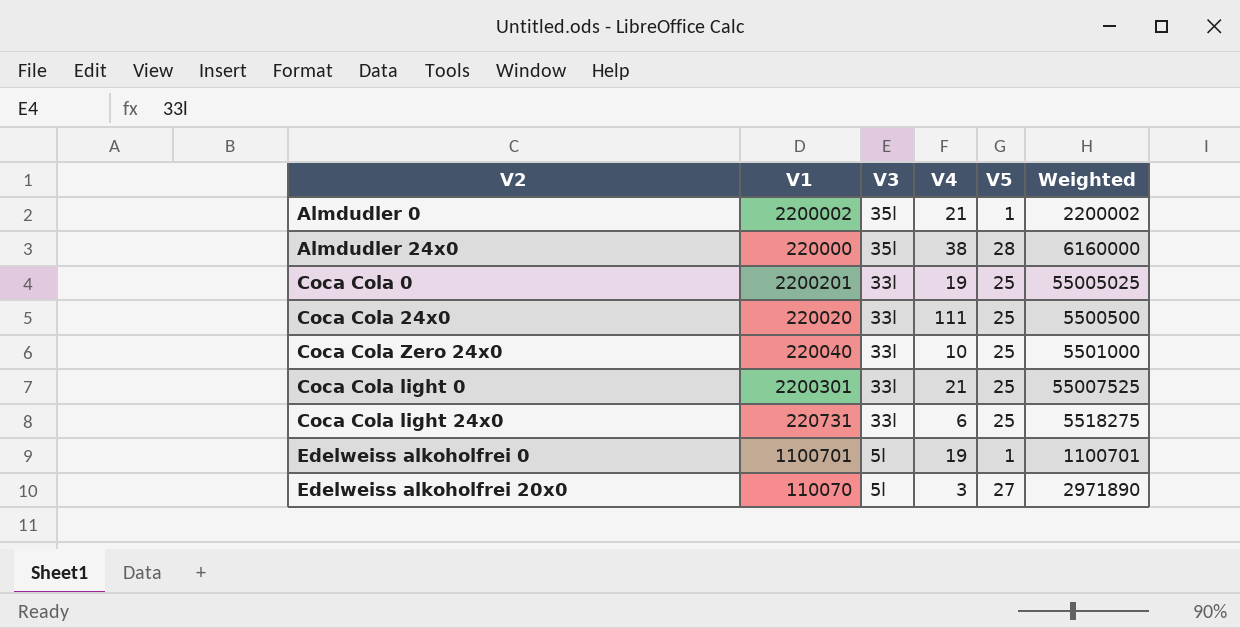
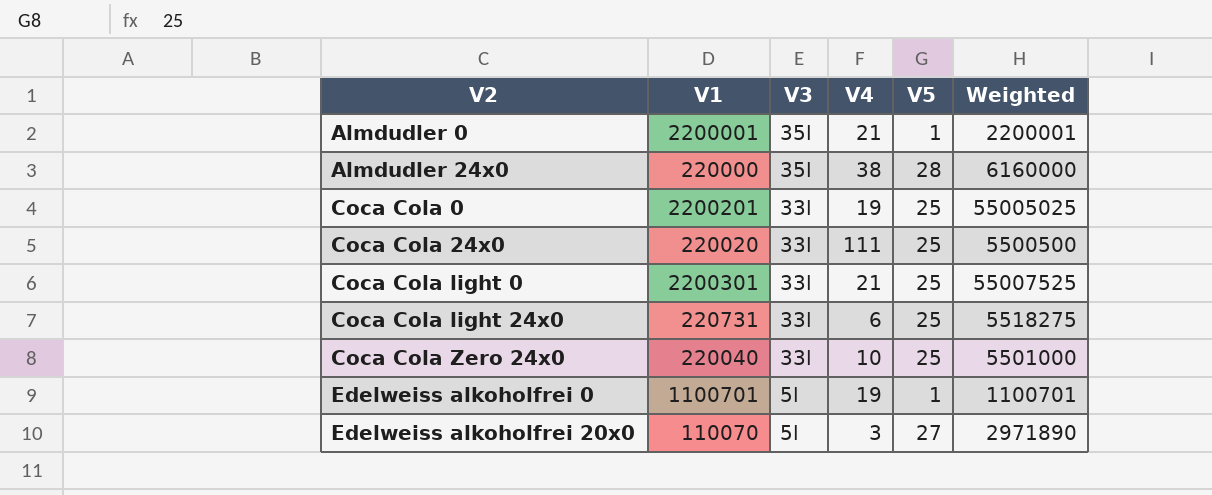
row order: V3 descending -> V2 ascending
Almdudler 0 | V1: 2200002 -> 2200001
Almdudler 0 | Weighted: 2200002 -> 2200001

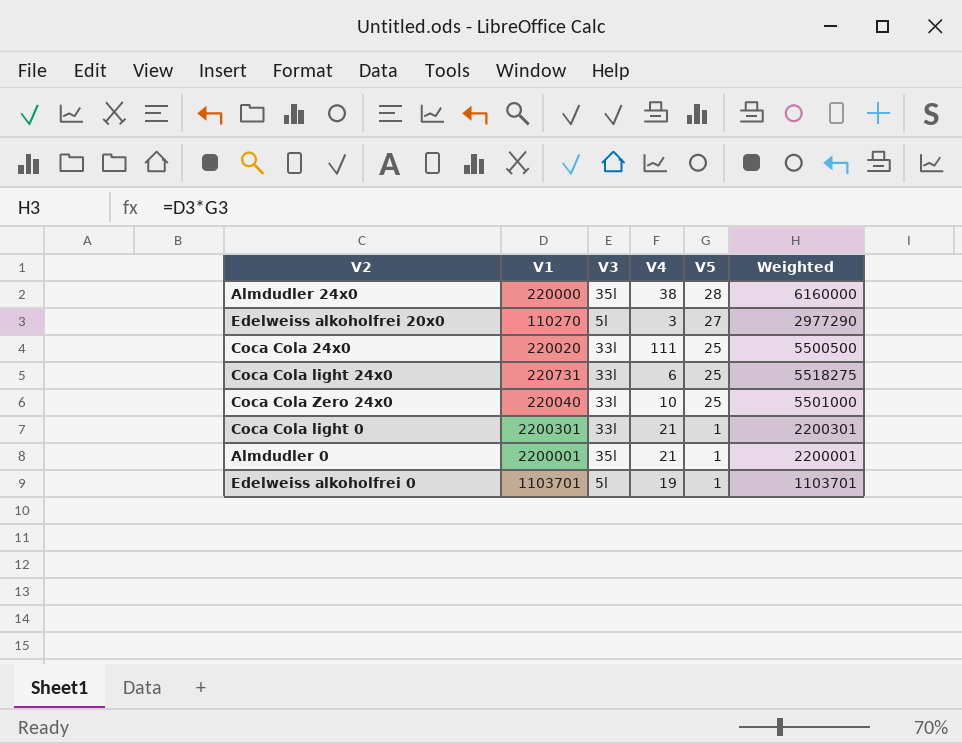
row order: V2 ascending -> V5 descending
row Coca Cola 0: 2200201 | 33l | 19 | 25 | 55005025 -> none
Edelweiss alkoholfrei 20x0 | V1: 110070 -> 110270
Edelweiss alkoholfrei 20x0 | Weighted: 2971890 -> 2977290
Coca Cola light 0 | V5: 25 -> 1
Coca Cola light 0 | Weighted: 55007525 -> 2200301
Edelweiss alkoholfrei 0 | V1: 1100701 -> 1103701
Edelweiss alkoholfrei 0 | Weighted: 1100701 -> 1103701

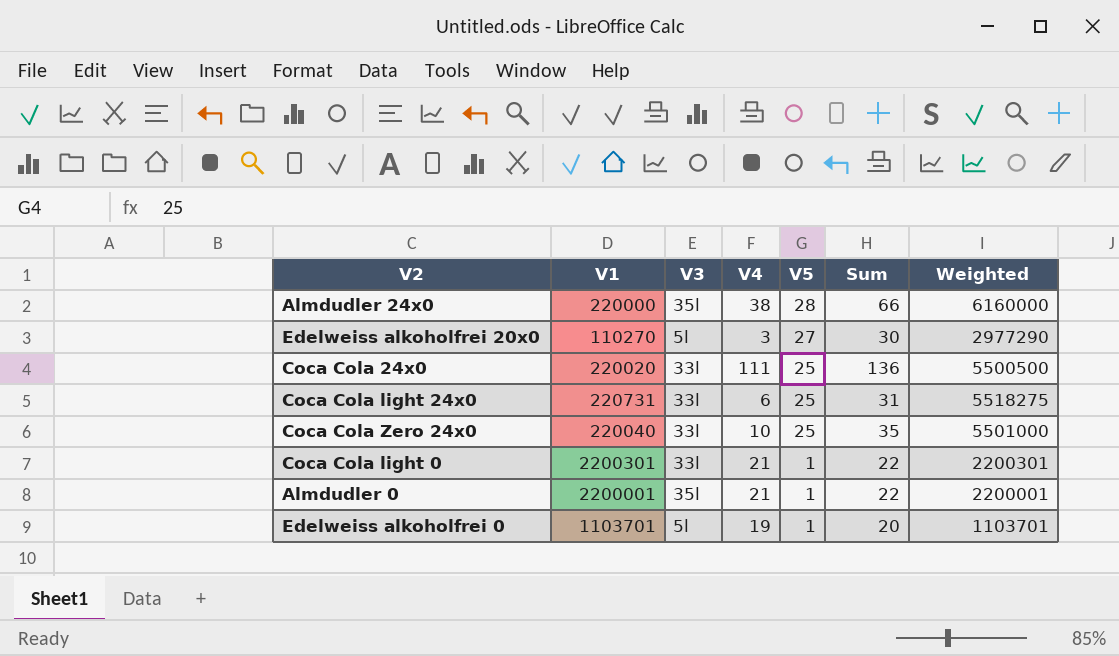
column Sum | formula: none -> [V4] + [V5]

